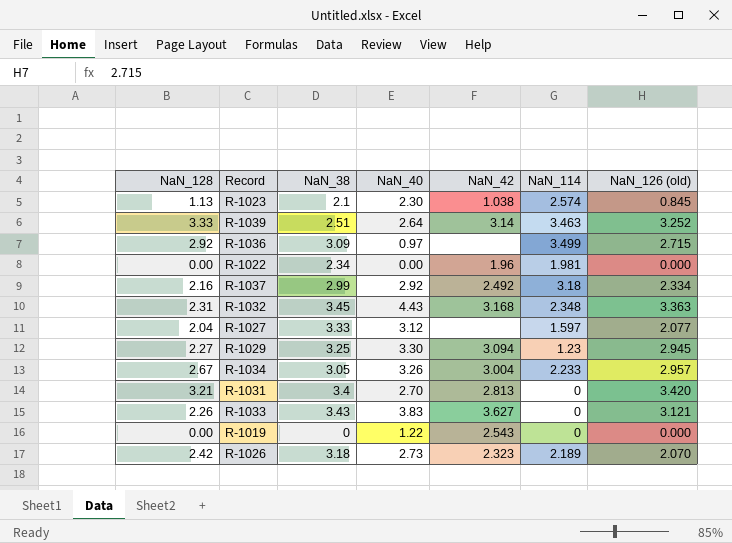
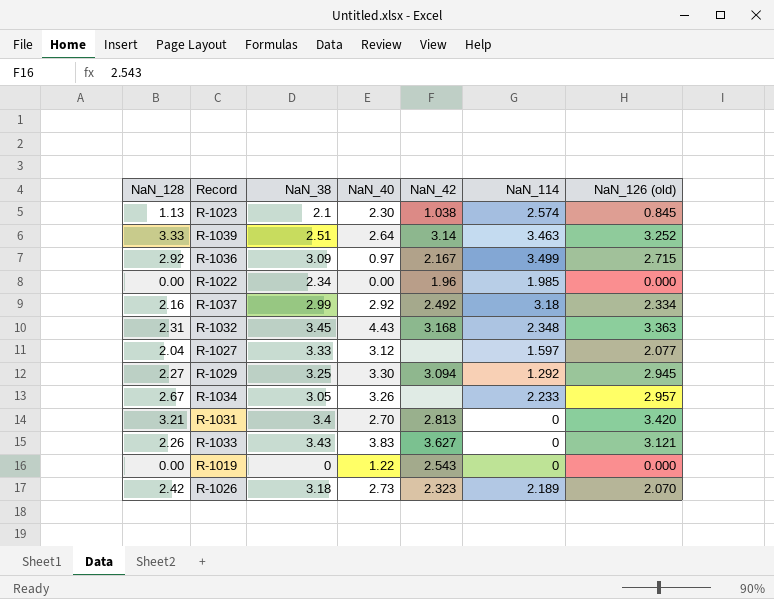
R-1036 | NaN_42: none -> 2.167
R-1022 | NaN_114: 1.981 -> 1.985
R-1029 | NaN_114: 1.23 -> 1.292
R-1034 | NaN_42: 3.004 -> none

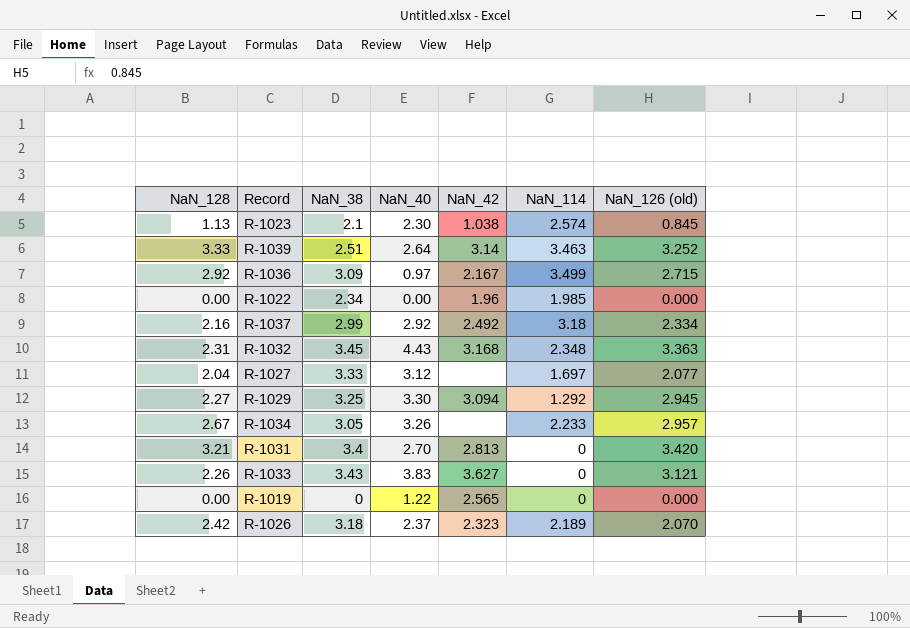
R-1027 | NaN_114: 1.597 -> 1.697
R-1019 | NaN_42: 2.543 -> 2.565
R-1026 | NaN_40: 2.73 -> 2.37

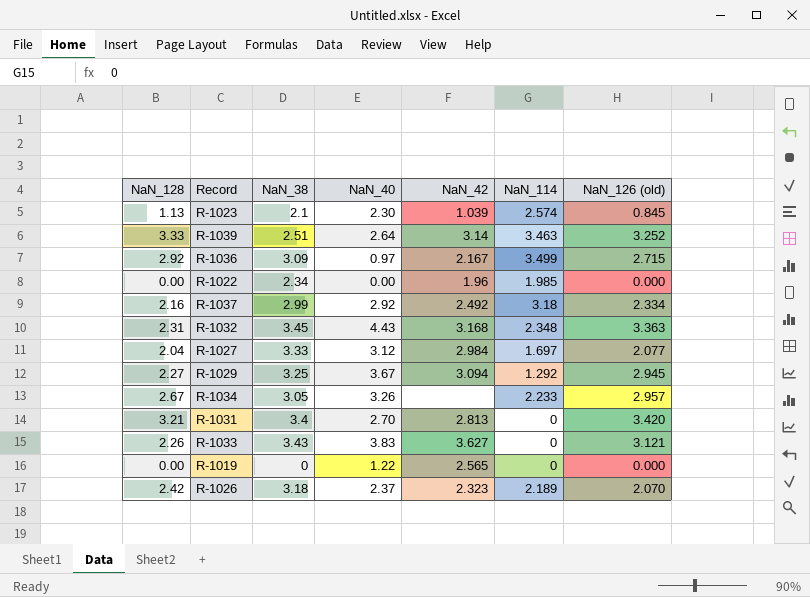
R-1023 | NaN_42: 1.038 -> 1.039
R-1027 | NaN_42: none -> 2.984
R-1029 | NaN_40: 3.30 -> 3.67

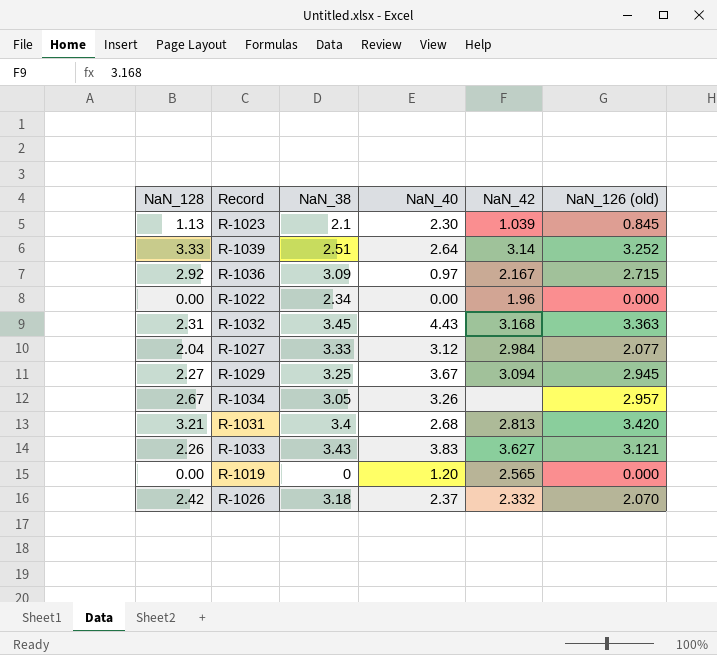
column NaN_114 | position: 6 -> none
row R-1037: 2.16 | 2.99 | 2.92 | 2.492 | 3.18 | 2.334 -> none
R-1031 | NaN_40: 2.70 -> 2.68
R-1019 | NaN_40: 1.22 -> 1.20
R-1026 | NaN_42: 2.323 -> 2.332

